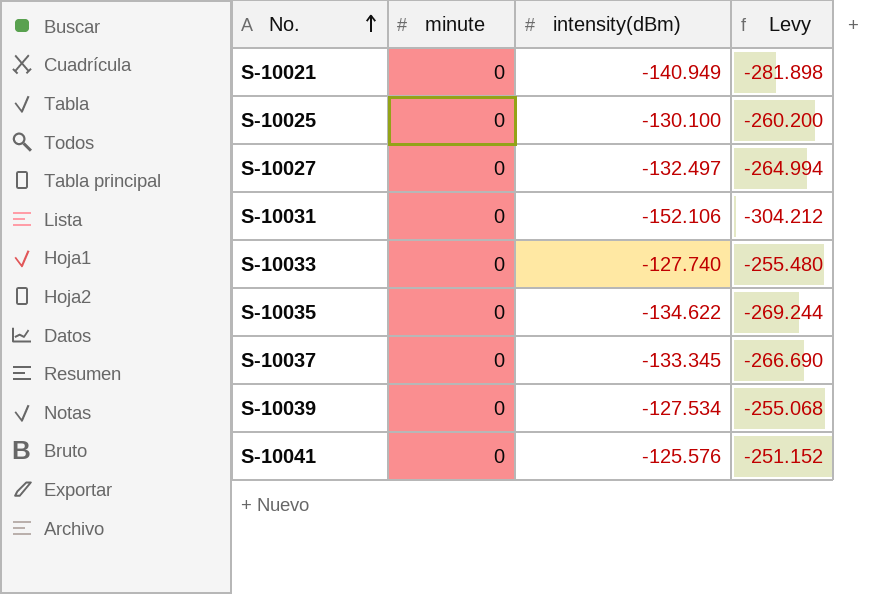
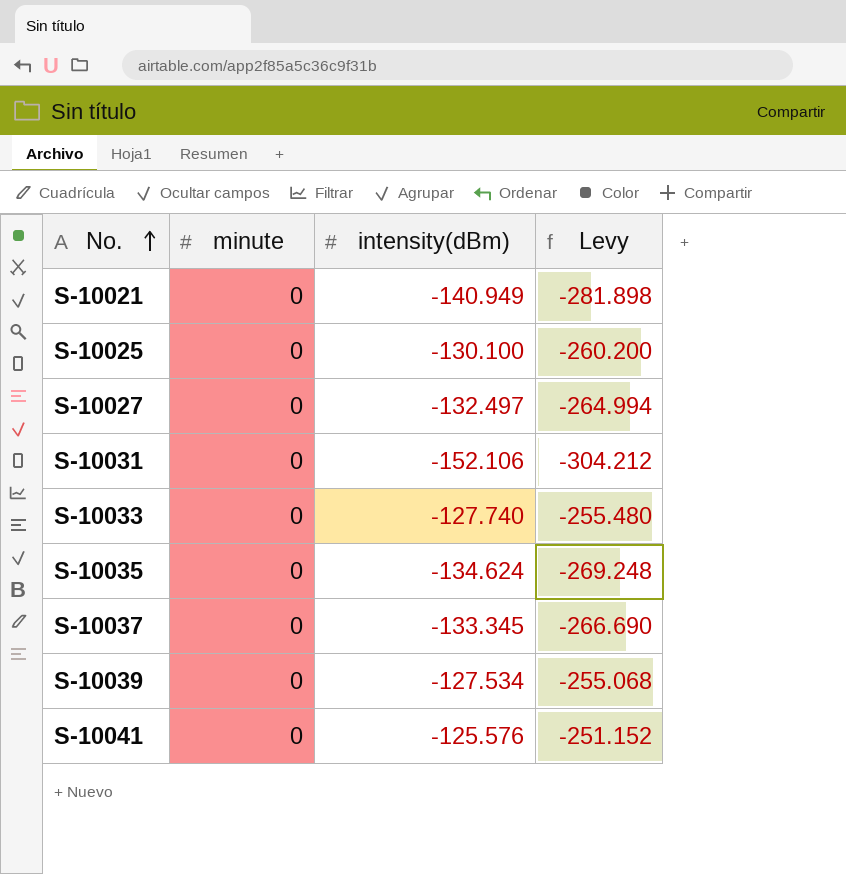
S-10035 | intensity(dBm): -134.622 -> -134.624
S-10035 | Levy: -269.244 -> -269.248

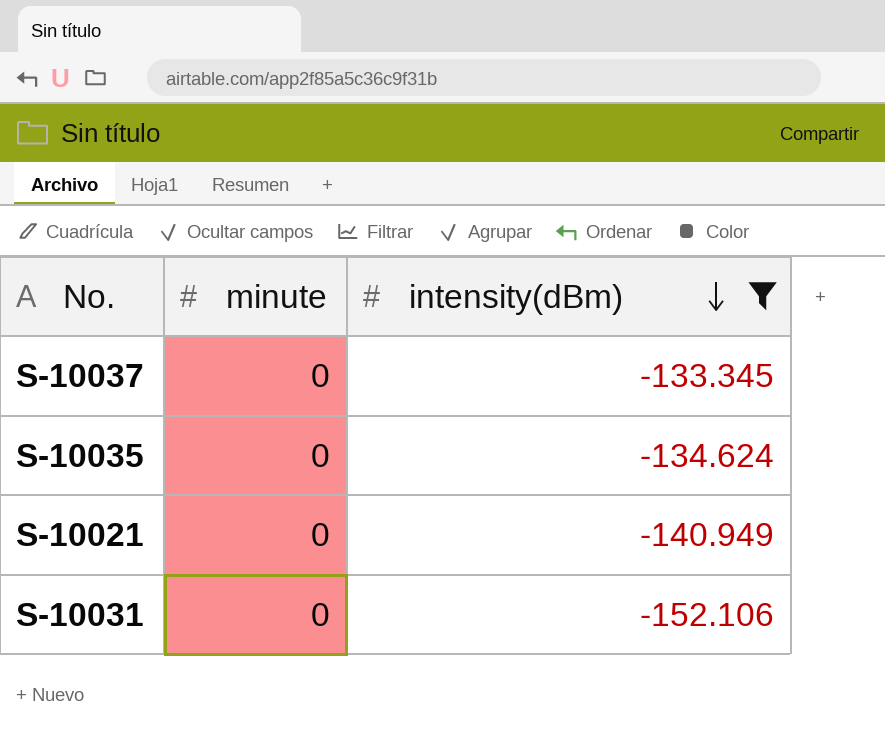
filter: none -> intensity(dBm) <= -133.345
row order: No. ascending -> intensity(dBm) descending
column Levy | formula: [intensity(dBm)] * 2 -> none

